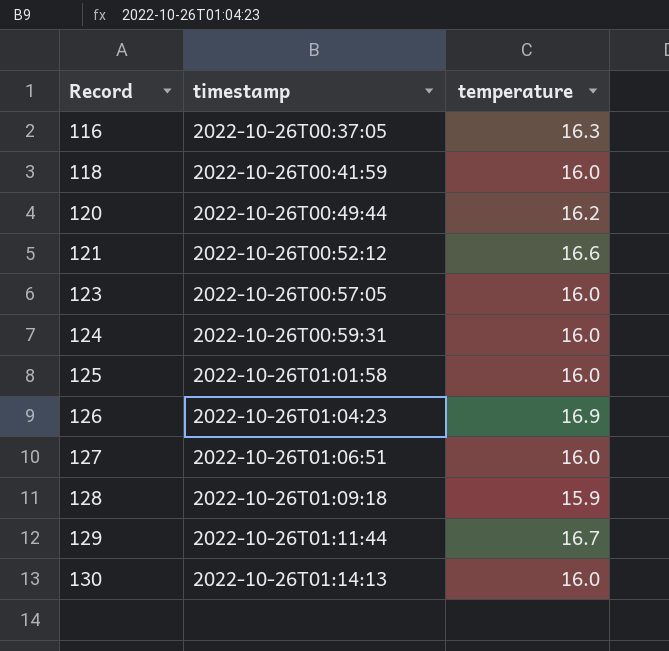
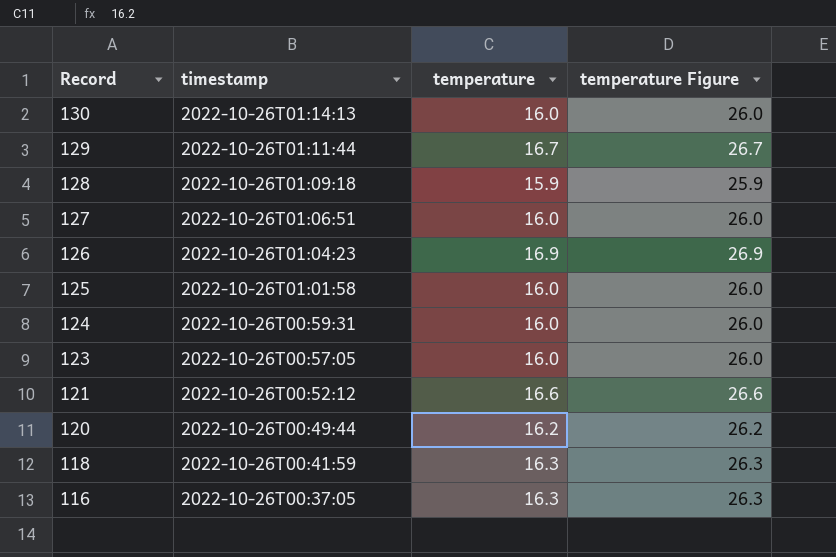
row order: Record ascending -> Record descending
column temperature Figure | formula: none -> [temperature] + 10
118 | temperature: 16.0 -> 16.3

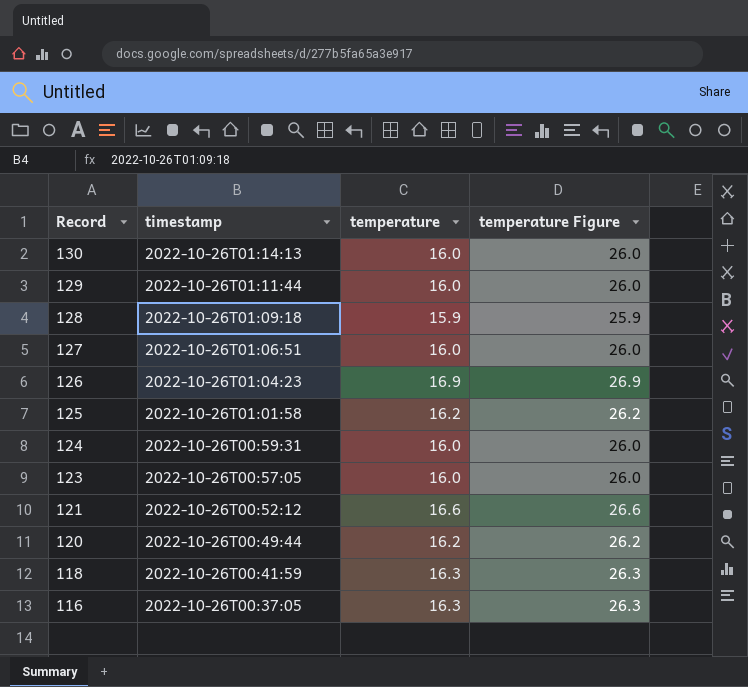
129 | temperature: 16.7 -> 16.0
129 | temperature Figure: 26.7 -> 26.0
125 | temperature: 16.0 -> 16.2
125 | temperature Figure: 26.0 -> 26.2

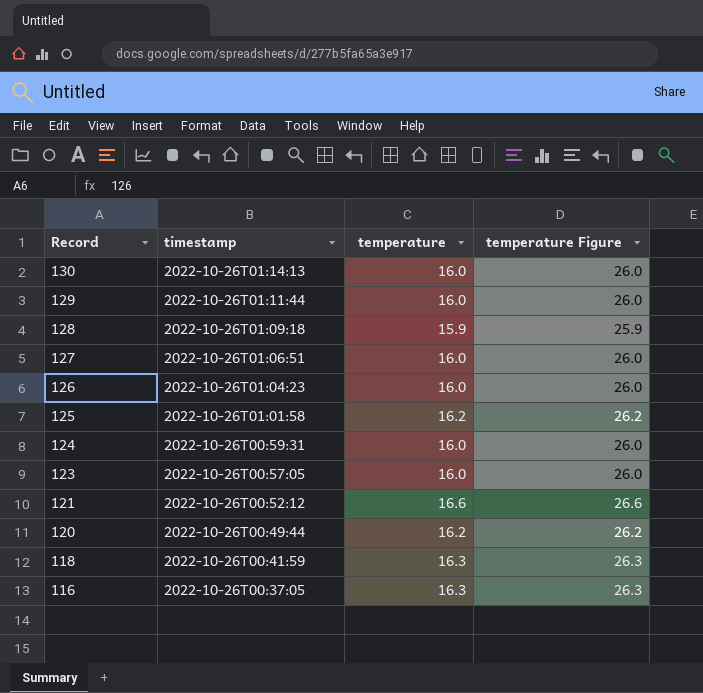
126 | temperature: 16.9 -> 16.0
126 | temperature Figure: 26.9 -> 26.0

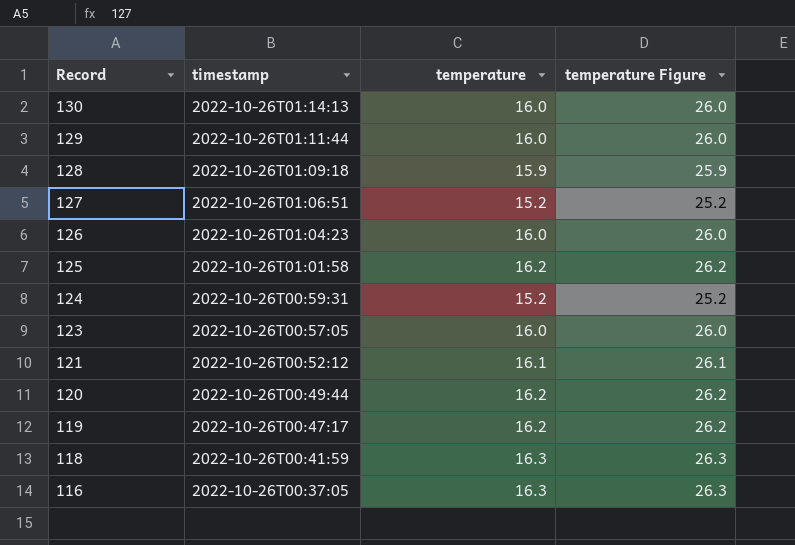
127 | temperature: 16.0 -> 15.2
127 | temperature Figure: 26.0 -> 25.2
124 | temperature: 16.0 -> 15.2
124 | temperature Figure: 26.0 -> 25.2
121 | temperature: 16.6 -> 16.1
121 | temperature Figure: 26.6 -> 26.1
row 119: none -> 2022-10-26T00:47:17 | 16.2 | 26.2

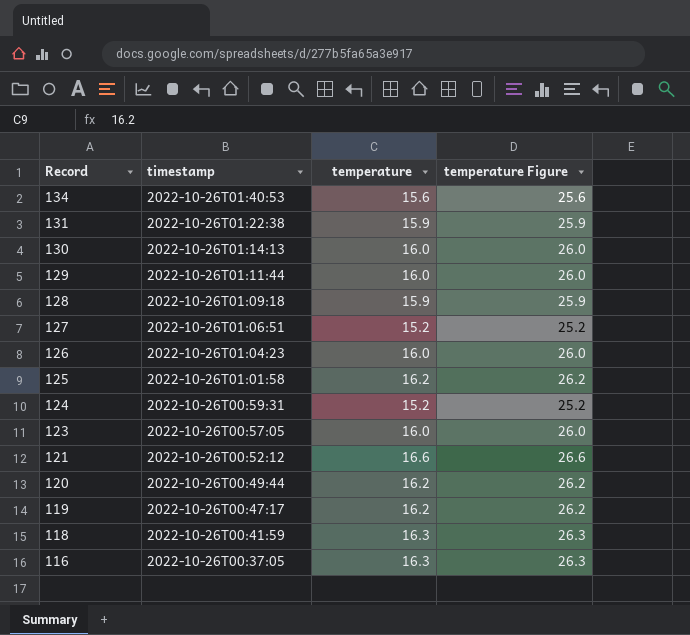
row 134: none -> 2022-10-26T01:40:53 | 15.6 | 25.6
row 131: none -> 2022-10-26T01:22:38 | 15.9 | 25.9
121 | temperature: 16.1 -> 16.6
121 | temperature Figure: 26.1 -> 26.6

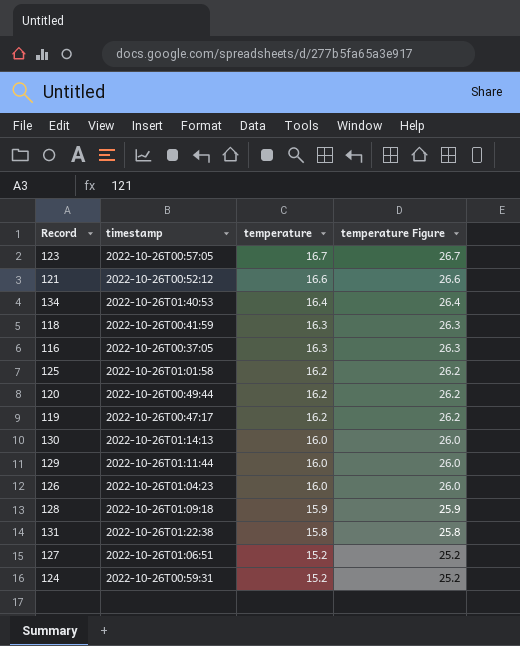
row order: Record descending -> temperature descending
123 | temperature: 16.0 -> 16.7
123 | temperature Figure: 26.0 -> 26.7
134 | temperature: 15.6 -> 16.4
134 | temperature Figure: 25.6 -> 26.4
131 | temperature: 15.9 -> 15.8
131 | temperature Figure: 25.9 -> 25.8

